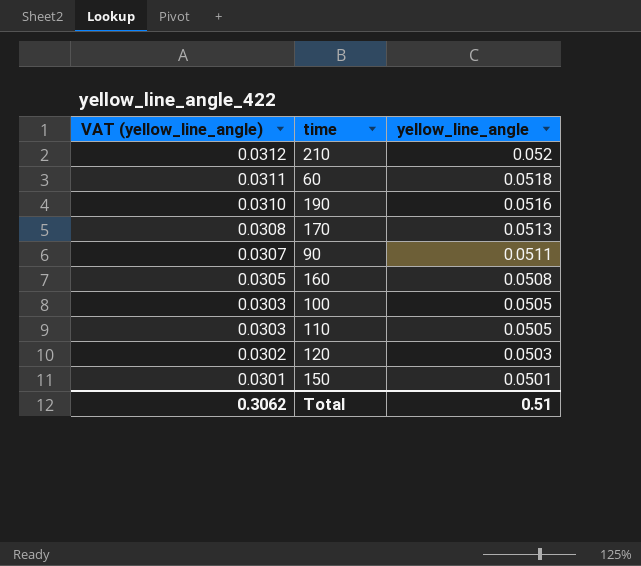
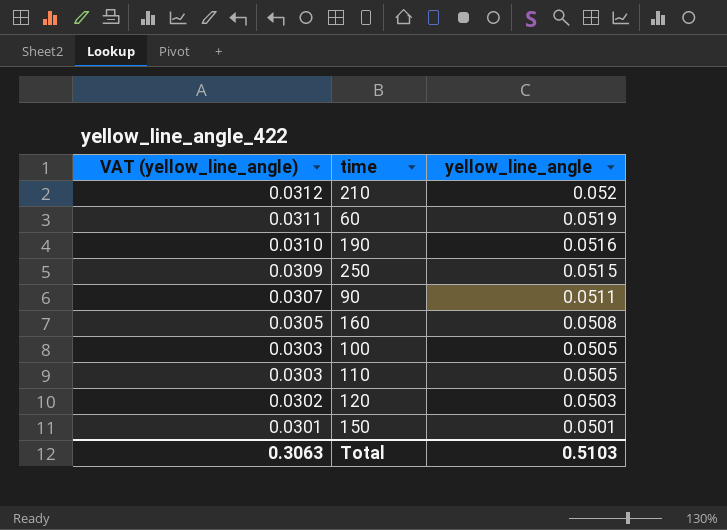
row 170: 0.0308 | 0.0513 -> none
60 | yellow_line_angle: 0.0518 -> 0.0519
row 250: none -> 0.0309 | 0.0515
Total | VAT (yellow_line_angle): 0.3062 -> 0.3063
Total | yellow_line_angle: 0.51 -> 0.5103

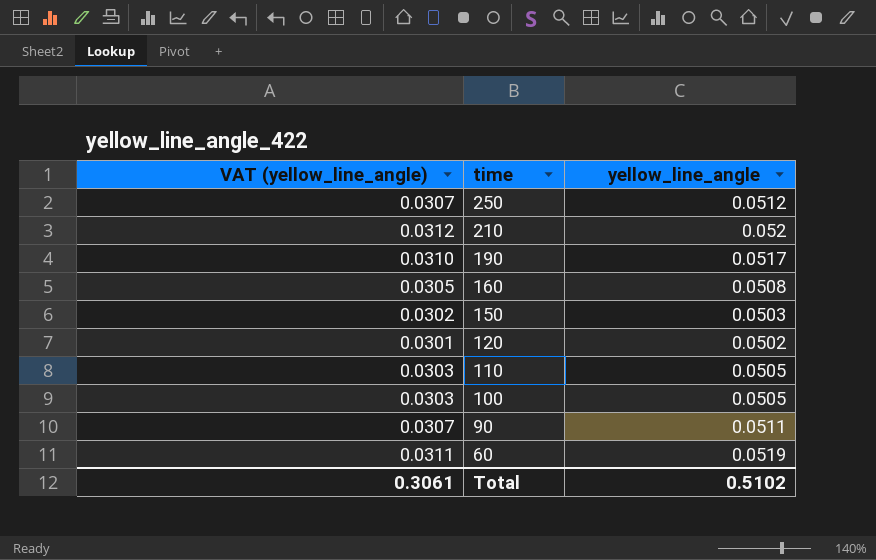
row order: VAT (yellow_line_angle) descending -> time descending
250 | VAT (yellow_line_angle): 0.0309 -> 0.0307
250 | yellow_line_angle: 0.0515 -> 0.0512
190 | yellow_line_angle: 0.0516 -> 0.0517
150 | VAT (yellow_line_angle): 0.0301 -> 0.0302
150 | yellow_line_angle: 0.0501 -> 0.0503
120 | VAT (yellow_line_angle): 0.0302 -> 0.0301
120 | yellow_line_angle: 0.0503 -> 0.0502
Total | VAT (yellow_line_angle): 0.3063 -> 0.3061
Total | yellow_line_angle: 0.5103 -> 0.5102

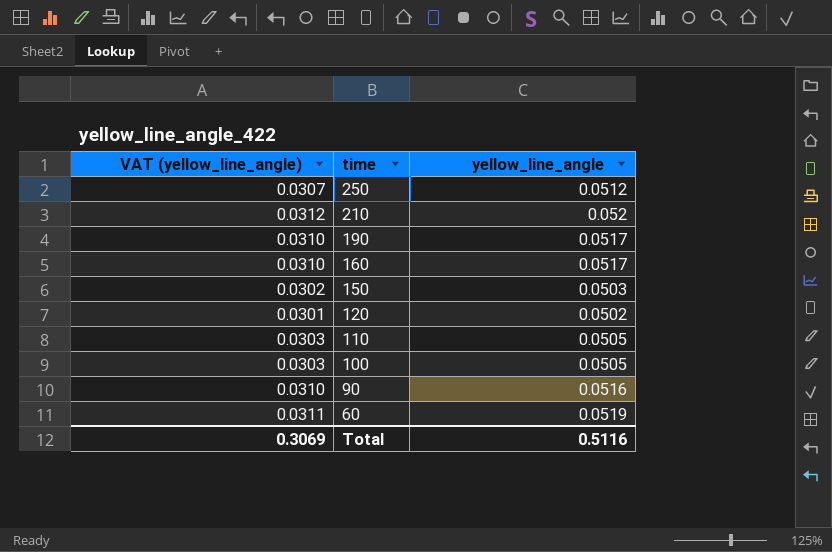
160 | VAT (yellow_line_angle): 0.0305 -> 0.0310
160 | yellow_line_angle: 0.0508 -> 0.0517
90 | VAT (yellow_line_angle): 0.0307 -> 0.0310
90 | yellow_line_angle: 0.0511 -> 0.0516
Total | VAT (yellow_line_angle): 0.3061 -> 0.3069
Total | yellow_line_angle: 0.5102 -> 0.5116

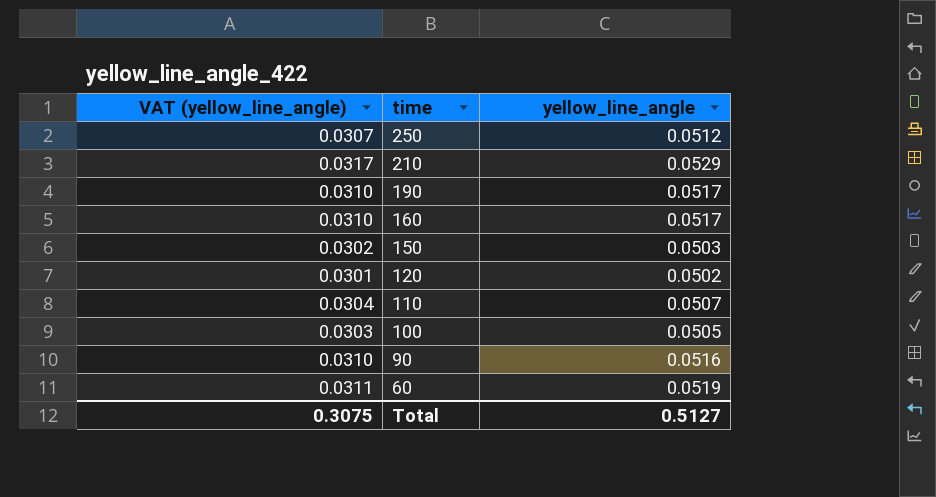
210 | VAT (yellow_line_angle): 0.0312 -> 0.0317
210 | yellow_line_angle: 0.052 -> 0.0529
110 | VAT (yellow_line_angle): 0.0303 -> 0.0304
110 | yellow_line_angle: 0.0505 -> 0.0507
Total | VAT (yellow_line_angle): 0.3069 -> 0.3075
Total | yellow_line_angle: 0.5116 -> 0.5127

